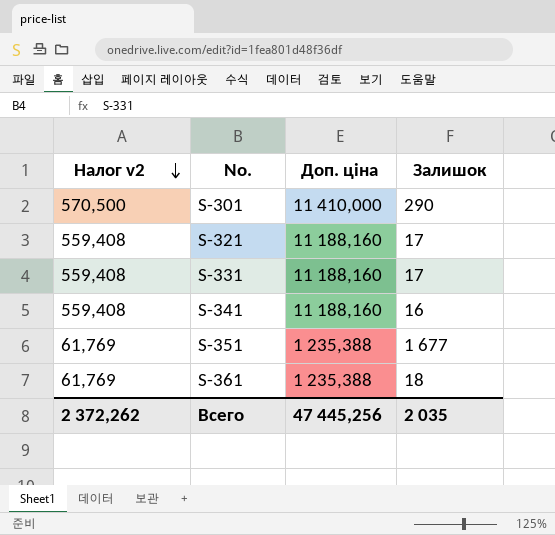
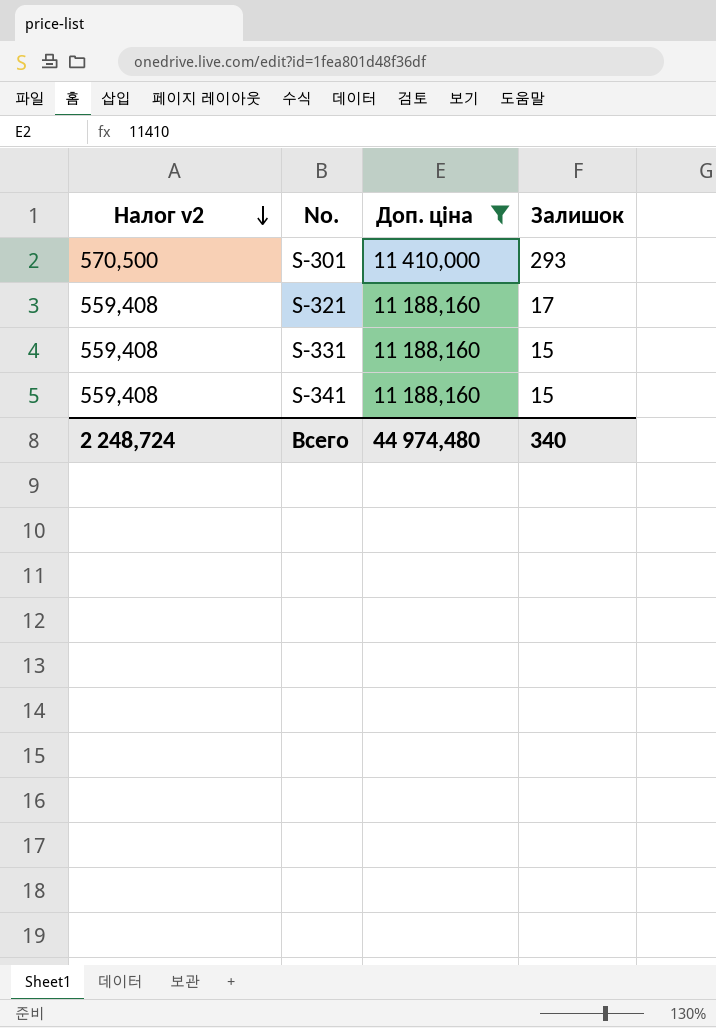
filter: none -> Доп. ціна != 1 235,388
S-301 | Залишок: 290 -> 293
S-331 | Залишок: 17 -> 15
S-341 | Залишок: 16 -> 15
Всего | Налог v2: 2 372,262 -> 2 248,724
Всего | Доп. ціна: 47 445,256 -> 44 974,480
Всего | Залишок: 2 035 -> 340

